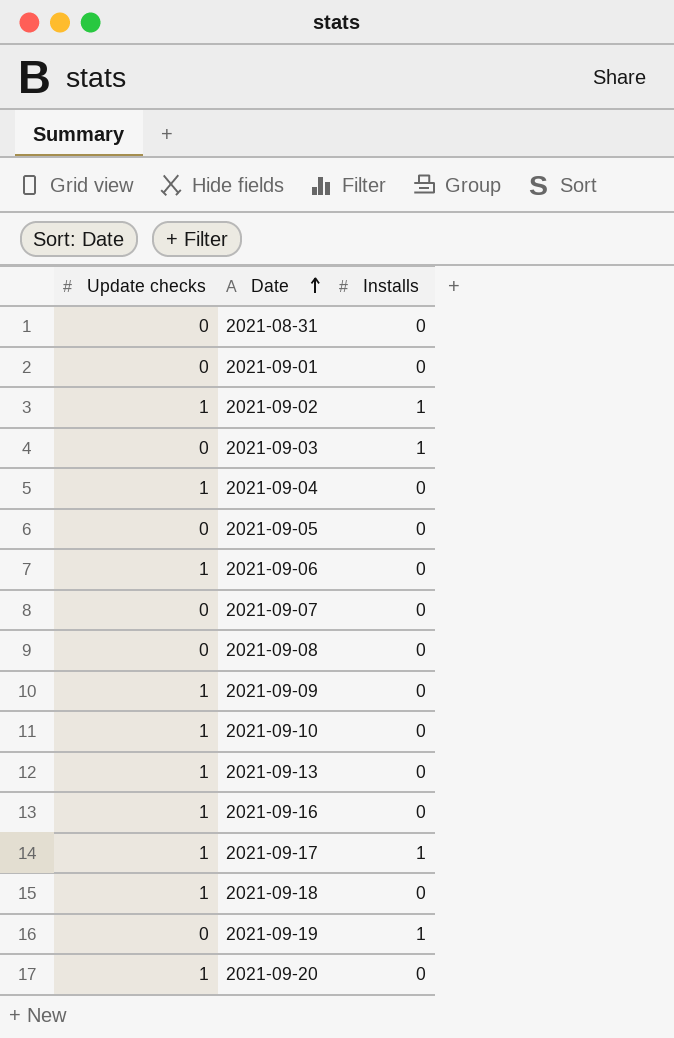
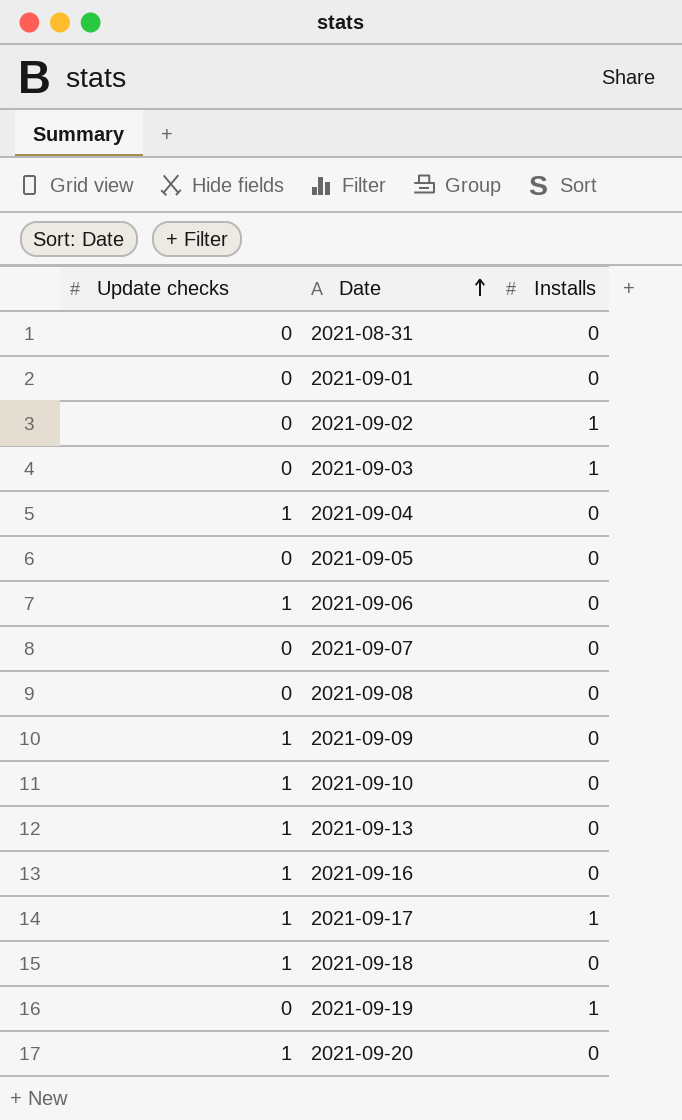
2021-09-02 | Update checks: 1 -> 0

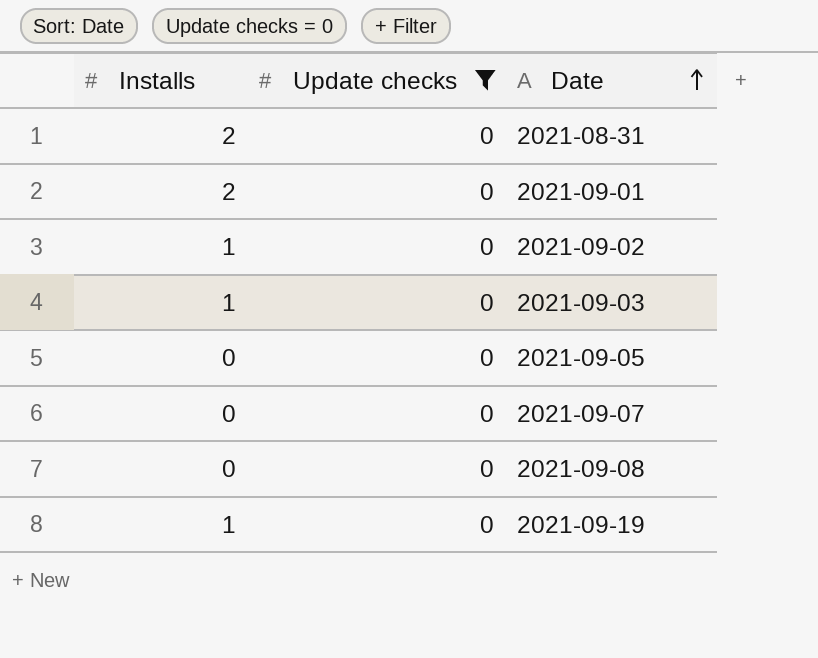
filter: none -> Update checks = 0
column Installs | position: 3 -> 1
2021-08-31 | Installs: 0 -> 2
2021-09-01 | Installs: 0 -> 2

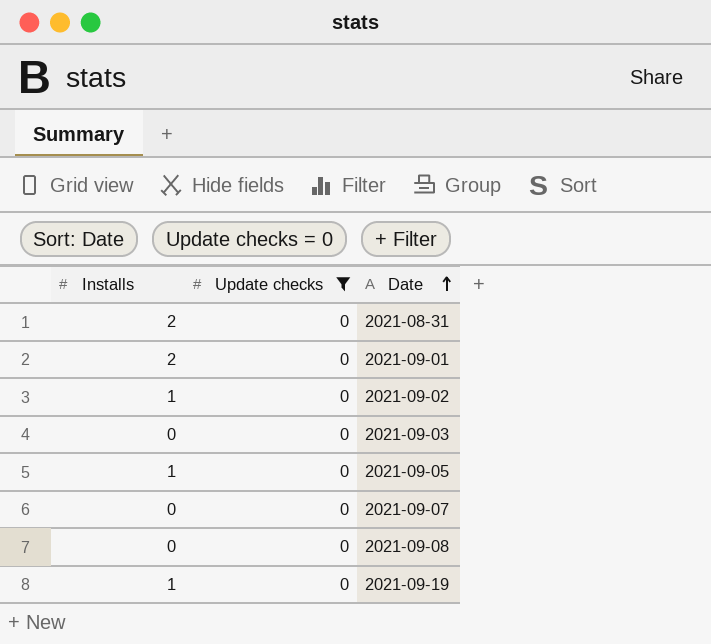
2021-09-03 | Installs: 1 -> 0
2021-09-05 | Installs: 0 -> 1

